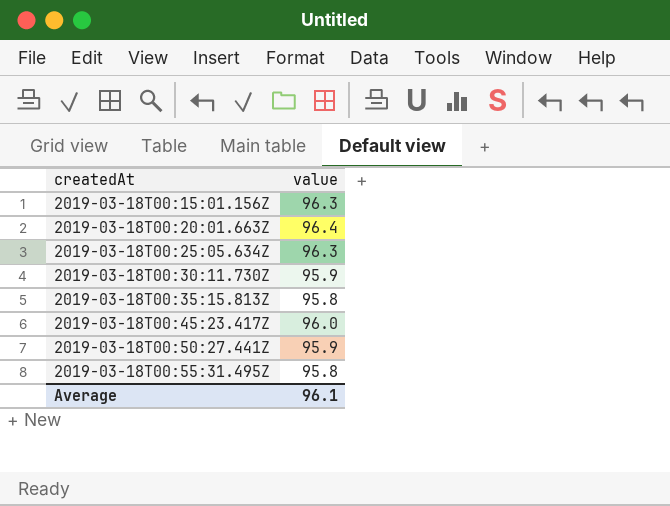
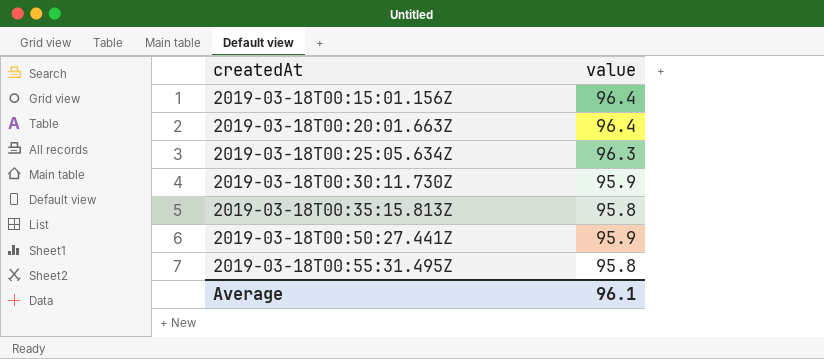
row 2019-03-18T00:45:23.417Z: 96.0 -> none
2019-03-18T00:15:01.156Z | value: 96.3 -> 96.4

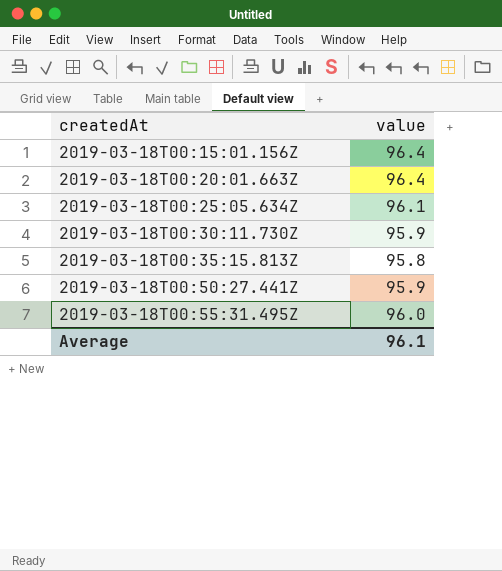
2019-03-18T00:25:05.634Z | value: 96.3 -> 96.1
2019-03-18T00:55:31.495Z | value: 95.8 -> 96.0

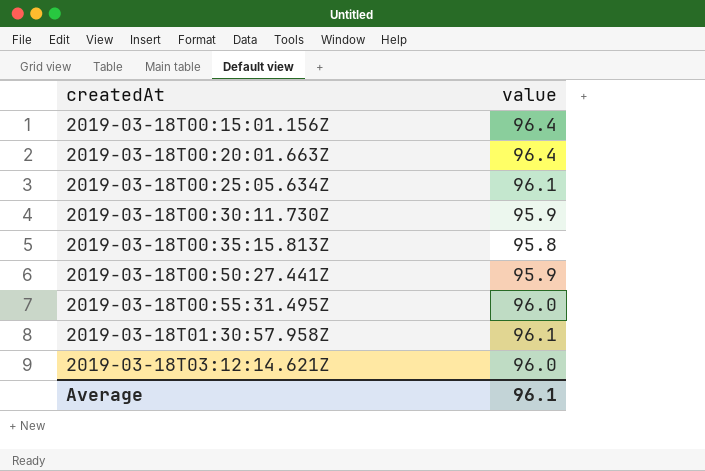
row 2019-03-18T01:30:57.958Z: none -> 96.1
row 2019-03-18T03:12:14.621Z: none -> 96.0

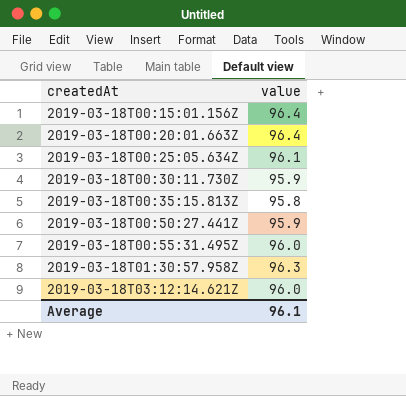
2019-03-18T01:30:57.958Z | value: 96.1 -> 96.3

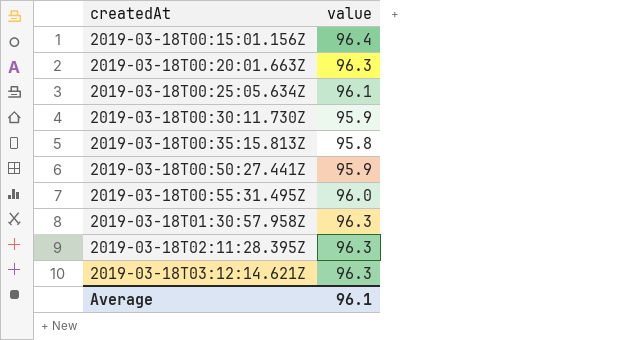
2019-03-18T00:20:01.663Z | value: 96.4 -> 96.3
row 2019-03-18T02:11:28.395Z: none -> 96.3
2019-03-18T03:12:14.621Z | value: 96.0 -> 96.3

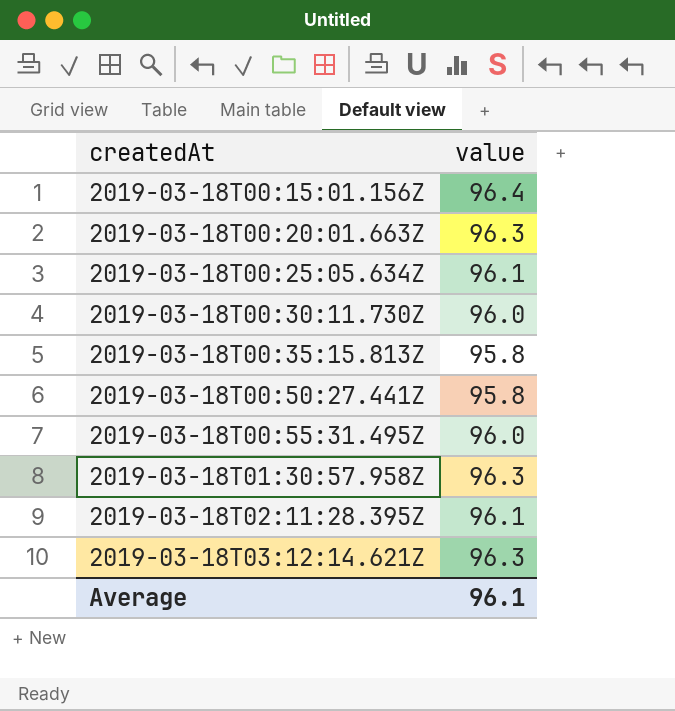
2019-03-18T00:30:11.730Z | value: 95.9 -> 96.0
2019-03-18T00:50:27.441Z | value: 95.9 -> 95.8
2019-03-18T02:11:28.395Z | value: 96.3 -> 96.1

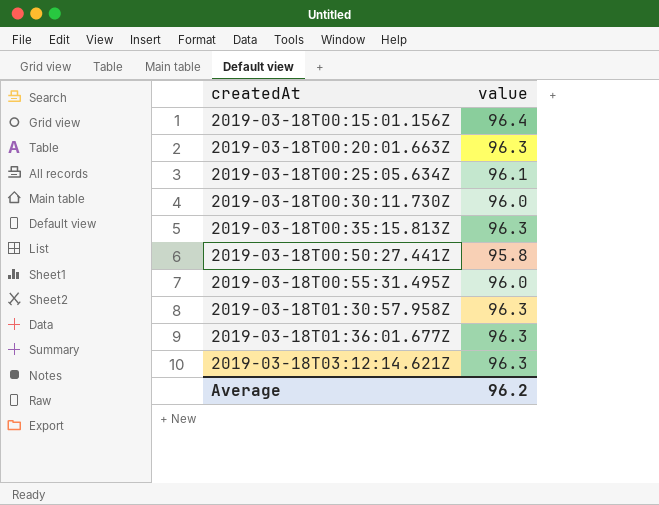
row 2019-03-18T02:11:28.395Z: 96.1 -> none
2019-03-18T00:35:15.813Z | value: 95.8 -> 96.3
row 2019-03-18T01:36:01.677Z: none -> 96.3
Average | value: 96.1 -> 96.2

